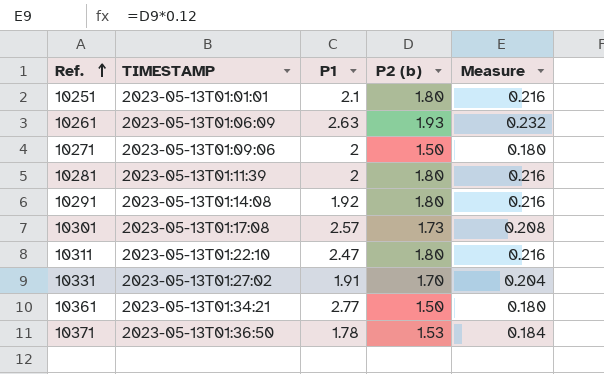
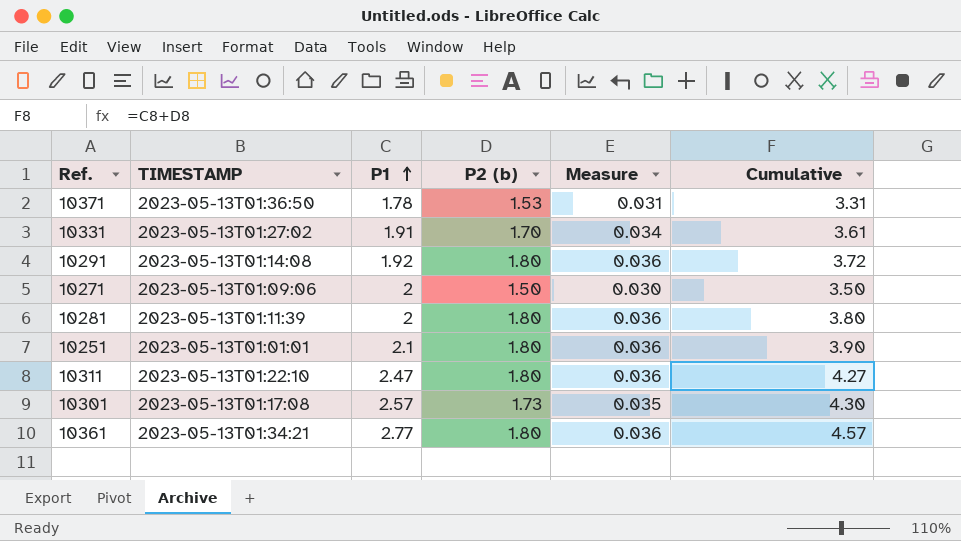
row order: Ref. ascending -> P1 ascending
column Measure | formula: [P2 (b)] * 0.12 -> [P2 (b)] * 0.02
column Cumulative | formula: none -> [P1] + [P2 (b)]
row 10261: 2023-05-13T01:06:09 | 2.63 | 1.93 | 0.232 -> none
10361 | P2 (b): 1.50 -> 1.80

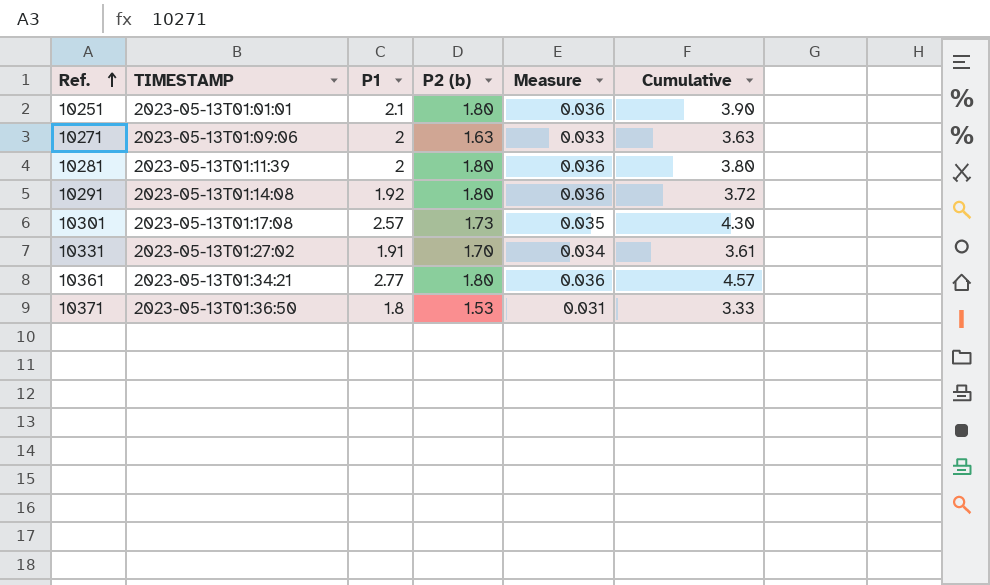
row order: P1 ascending -> Ref. ascending
row 10311: 2023-05-13T01:22:10 | 2.47 | 1.80 | 0.036 | 4.27 -> none
10271 | P2 (b): 1.50 -> 1.63
10271 | Measure: 0.030 -> 0.033
10271 | Cumulative: 3.50 -> 3.63
10371 | P1: 1.78 -> 1.8
10371 | Cumulative: 3.31 -> 3.33

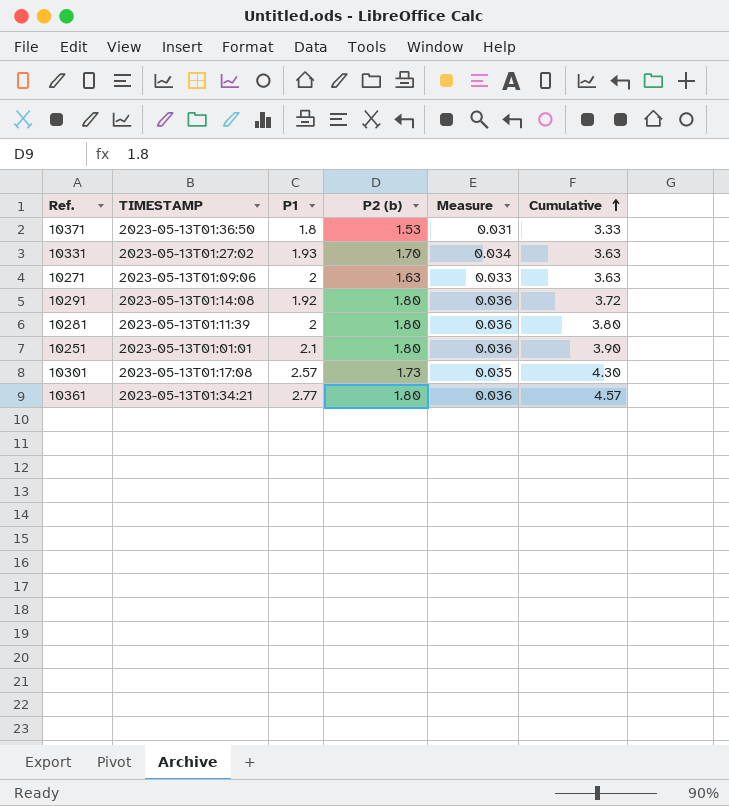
row order: Ref. ascending -> Cumulative ascending
10331 | P1: 1.91 -> 1.93
10331 | Cumulative: 3.61 -> 3.63

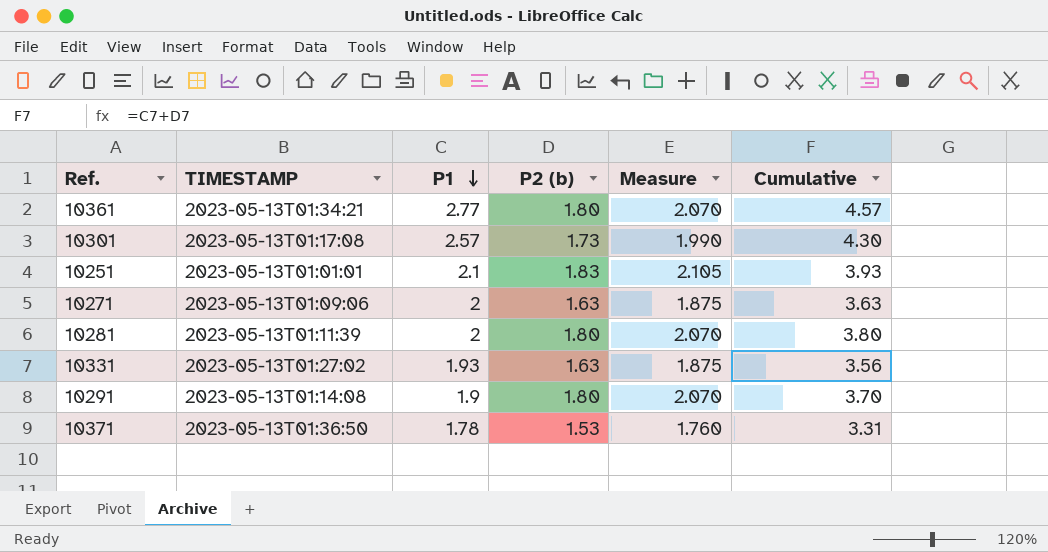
row order: Cumulative ascending -> P1 descending
column Measure | formula: [P2 (b)] * 0.02 -> [P2 (b)] * 1.15
10251 | P2 (b): 1.80 -> 1.83
10251 | Cumulative: 3.90 -> 3.93
10331 | P2 (b): 1.70 -> 1.63
10331 | Cumulative: 3.63 -> 3.56
10291 | P1: 1.92 -> 1.9
10291 | Cumulative: 3.72 -> 3.70
10371 | P1: 1.8 -> 1.78
10371 | Cumulative: 3.33 -> 3.31

